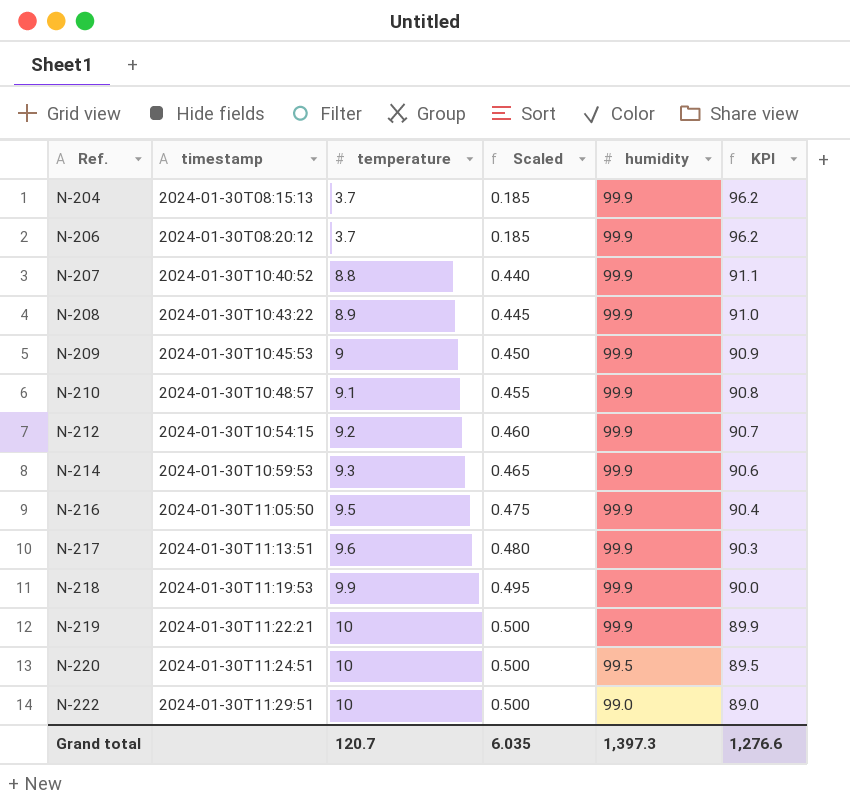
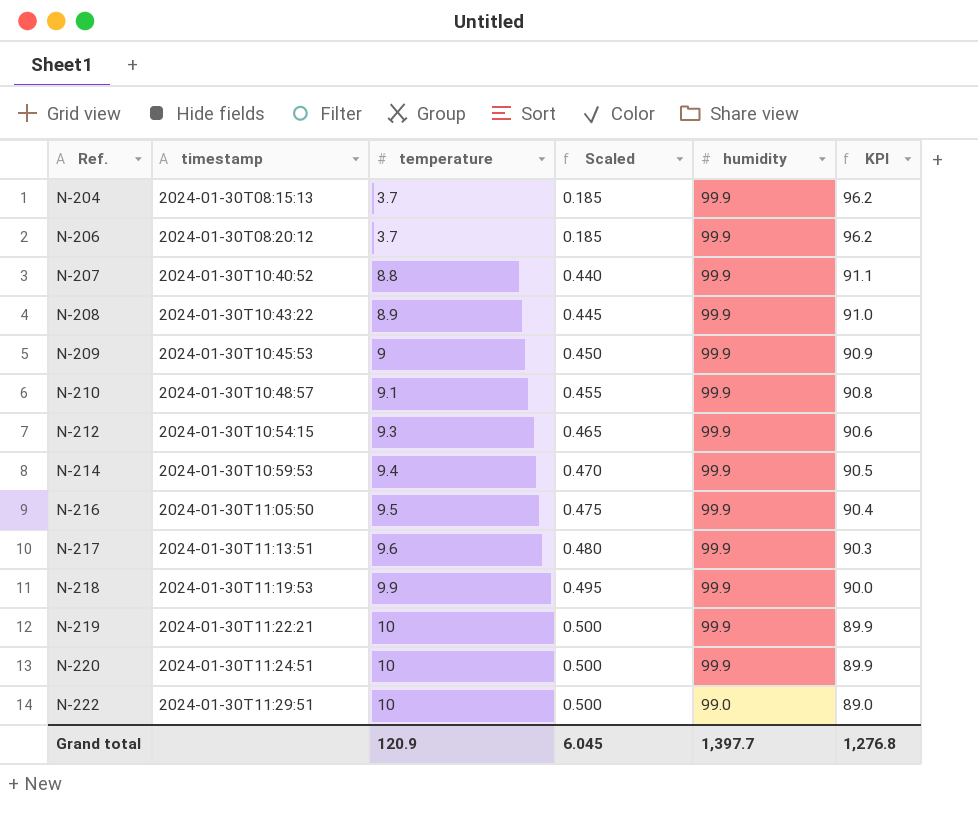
N-212 | temperature: 9.2 -> 9.3
N-212 | Scaled: 0.460 -> 0.465
N-212 | KPI: 90.7 -> 90.6
N-214 | temperature: 9.3 -> 9.4
N-214 | Scaled: 0.465 -> 0.470
N-214 | KPI: 90.6 -> 90.5
N-220 | humidity: 99.5 -> 99.9
N-220 | KPI: 89.5 -> 89.9
Grand total | temperature: 120.7 -> 120.9
Grand total | Scaled: 6.035 -> 6.045
Grand total | humidity: 1,397.3 -> 1,397.7
Grand total | KPI: 1,276.6 -> 1,276.8

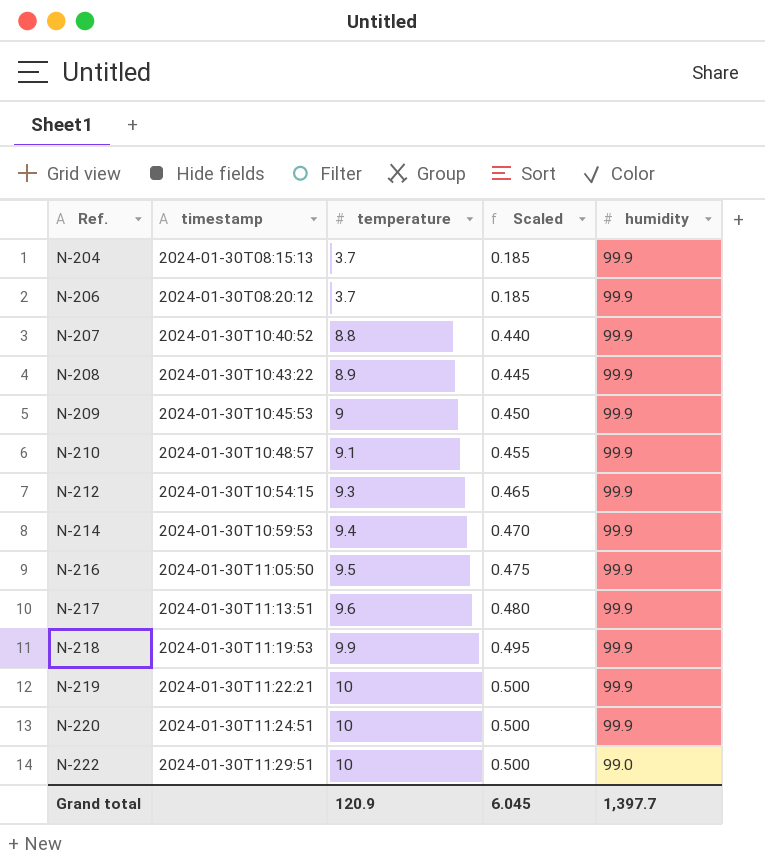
column KPI | formula: [humidity] - [temperature] -> none

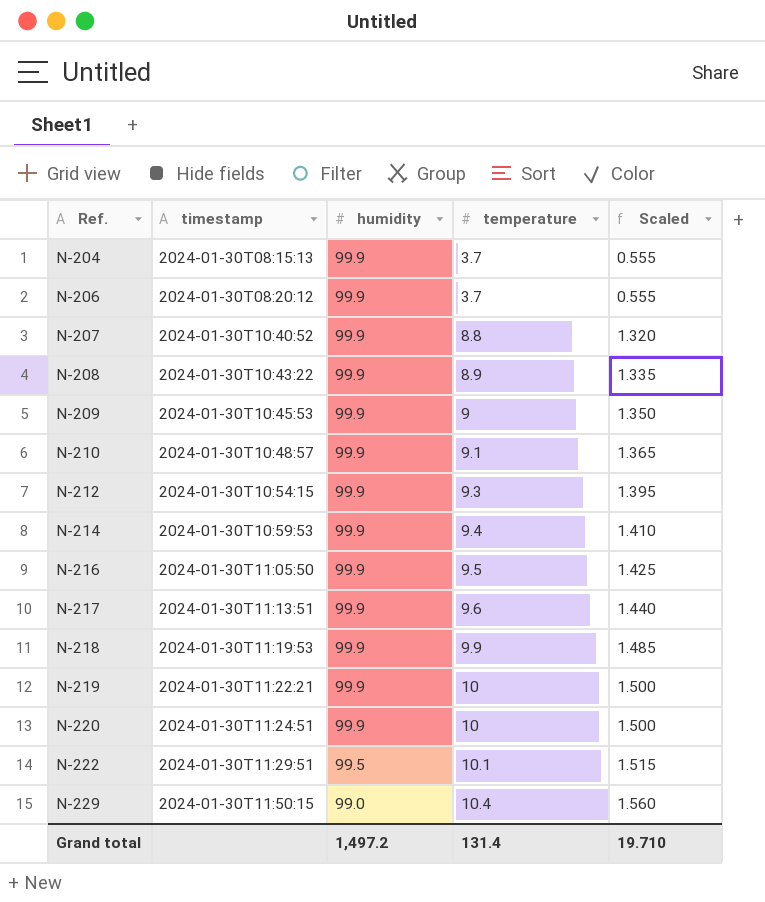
column humidity | position: 5 -> 3
column Scaled | formula: [temperature] * 0.05 -> [temperature] * 0.15
N-222 | humidity: 99.0 -> 99.5
N-222 | temperature: 10 -> 10.1
row N-229: none -> 2024-01-30T11:50:15 | 99.0 | 10.4 | 1.560
Grand total | humidity: 1,397.7 -> 1,497.2
Grand total | temperature: 120.9 -> 131.4
Grand total | Scaled: 6.045 -> 19.710

